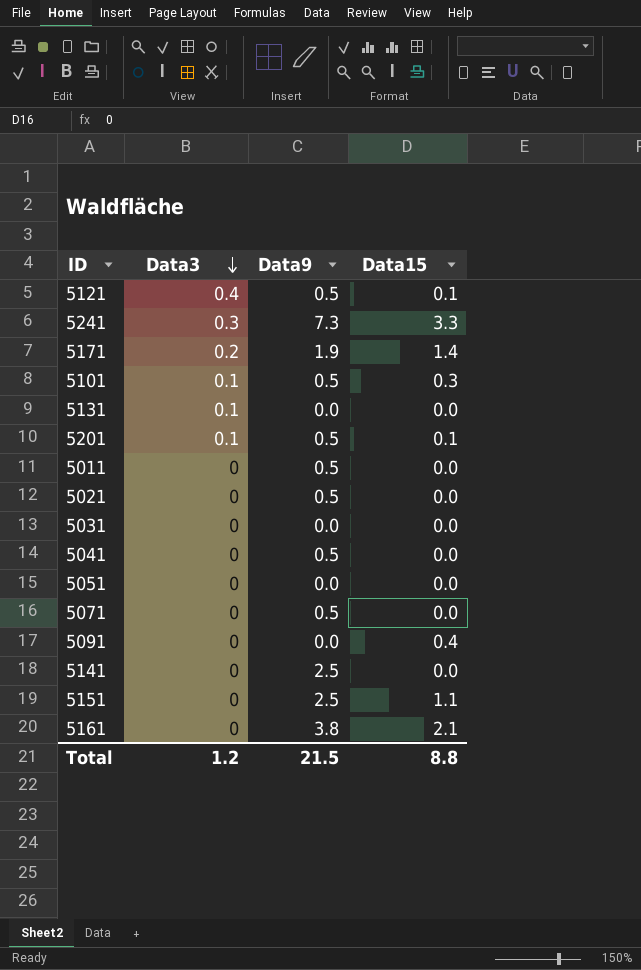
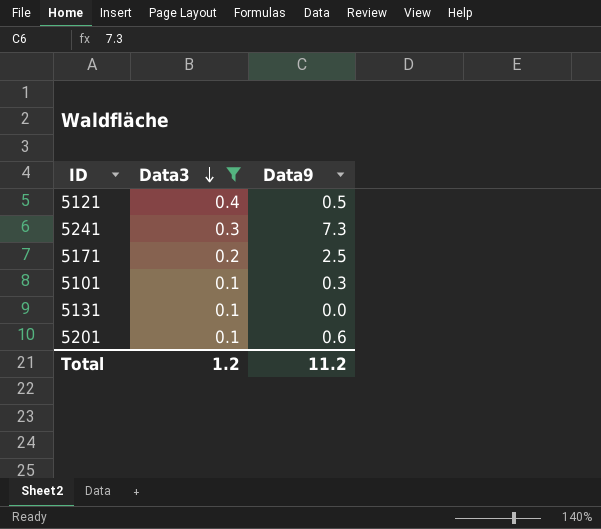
filter: none -> Data3 != 0
column Data15 | position: 4 -> none
5171 | Data9: 1.9 -> 2.5
5101 | Data9: 0.5 -> 0.3
5201 | Data9: 0.5 -> 0.6
Total | Data9: 21.5 -> 11.2

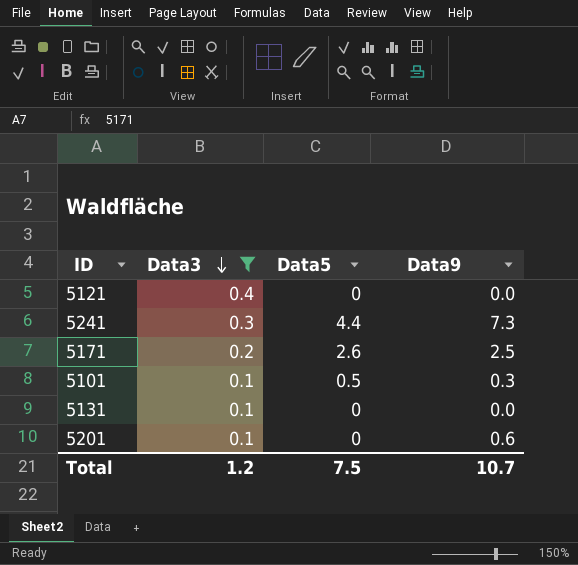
column Data5 | position: none -> 3
5121 | Data9: 0.5 -> 0.0
Total | Data9: 11.2 -> 10.7

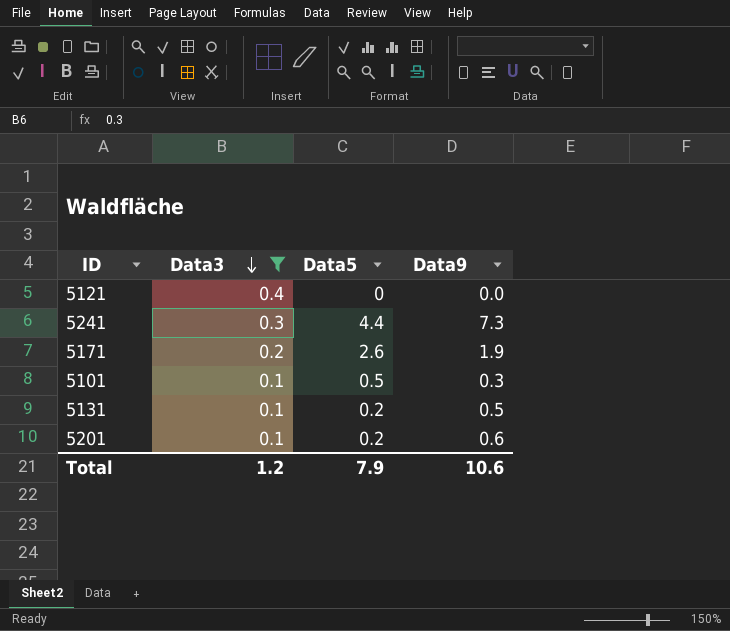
5171 | Data9: 2.5 -> 1.9
5131 | Data5: 0 -> 0.2
5131 | Data9: 0.0 -> 0.5
5201 | Data5: 0 -> 0.2
Total | Data5: 7.5 -> 7.9
Total | Data9: 10.7 -> 10.6

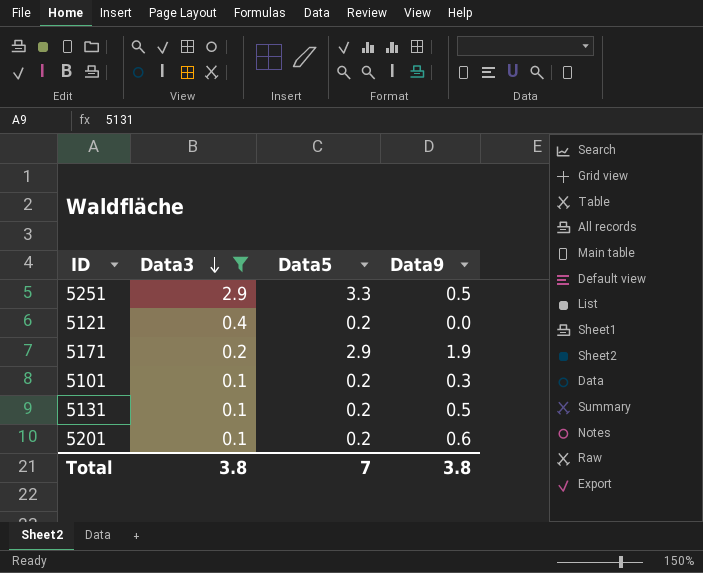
row 5241: 0.3 | 4.4 | 7.3 -> none
row 5251: none -> 2.9 | 3.3 | 0.5
5121 | Data5: 0 -> 0.2
5171 | Data5: 2.6 -> 2.9
5101 | Data5: 0.5 -> 0.2
Total | Data3: 1.2 -> 3.8
Total | Data5: 7.9 -> 7
Total | Data9: 10.6 -> 3.8

